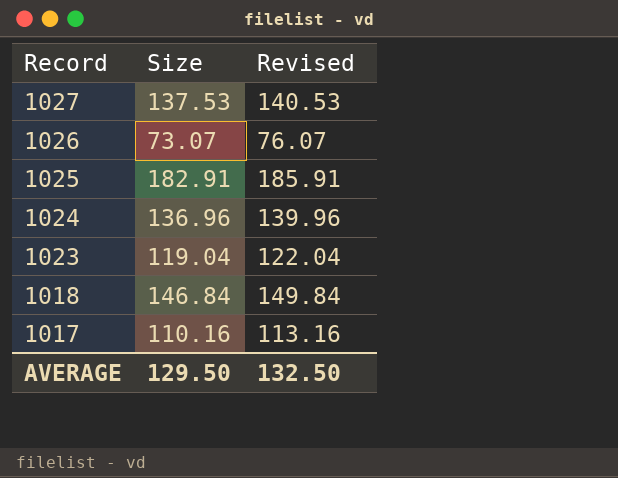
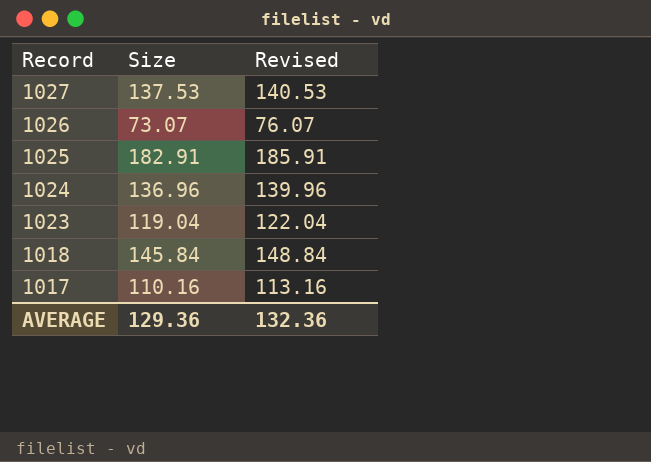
1018 | Size: 146.84 -> 145.84
1018 | Revised: 149.84 -> 148.84
AVERAGE | Size: 129.50 -> 129.36
AVERAGE | Revised: 132.50 -> 132.36

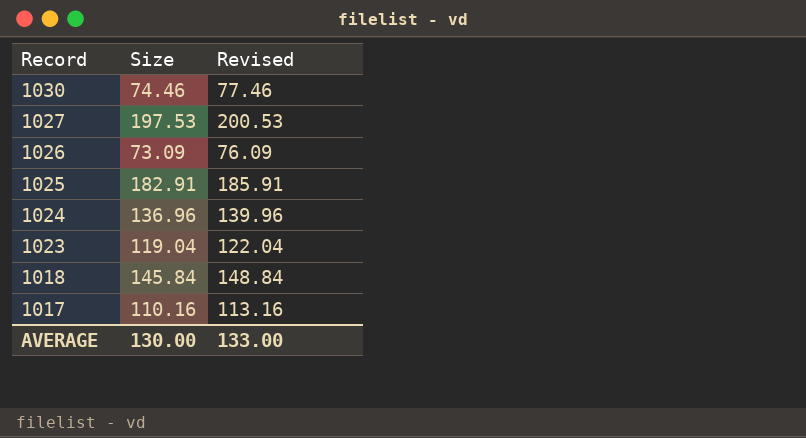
row 1030: none -> 74.46 | 77.46
1027 | Size: 137.53 -> 197.53
1027 | Revised: 140.53 -> 200.53
1026 | Size: 73.07 -> 73.09
1026 | Revised: 76.07 -> 76.09
AVERAGE | Size: 129.36 -> 130.00
AVERAGE | Revised: 132.36 -> 133.00

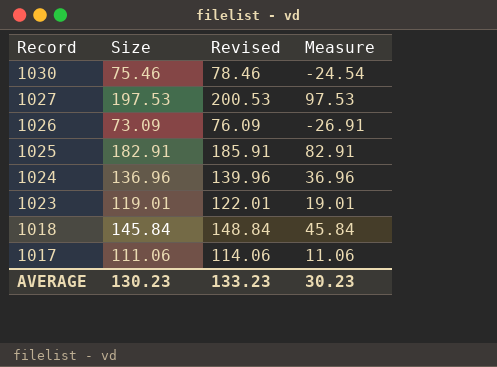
column Measure | formula: none -> [Size] - 100
1030 | Size: 74.46 -> 75.46
1030 | Revised: 77.46 -> 78.46
1023 | Size: 119.04 -> 119.01
1023 | Revised: 122.04 -> 122.01
1017 | Size: 110.16 -> 111.06
1017 | Revised: 113.16 -> 114.06
AVERAGE | Size: 130.00 -> 130.23
AVERAGE | Revised: 133.00 -> 133.23

